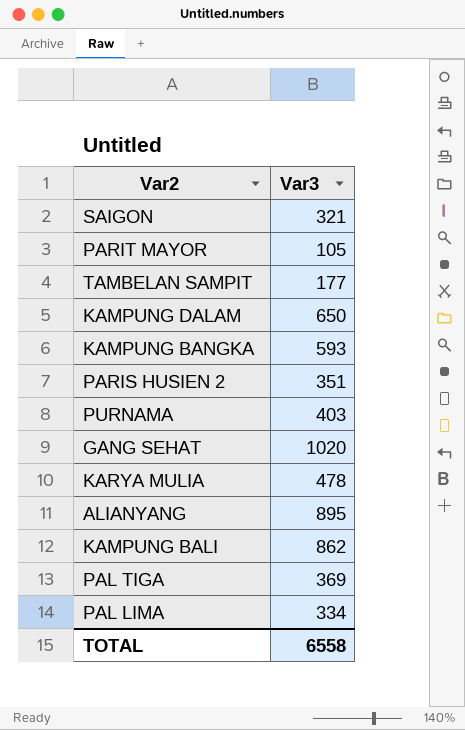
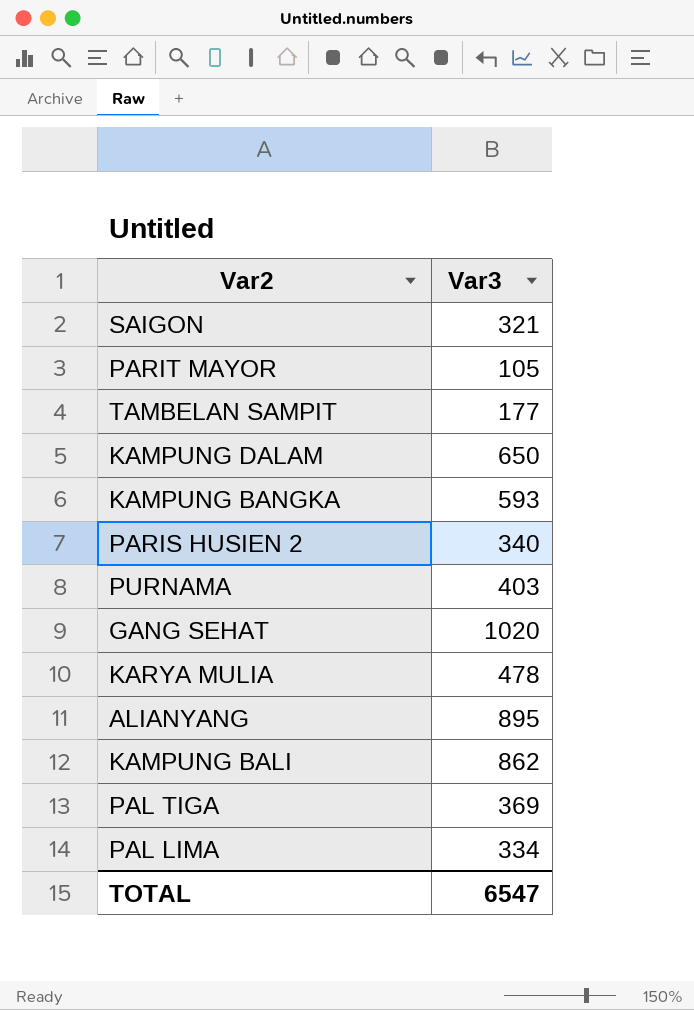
PARIS HUSIEN 2 | Var3: 351 -> 340
TOTAL | Var3: 6558 -> 6547

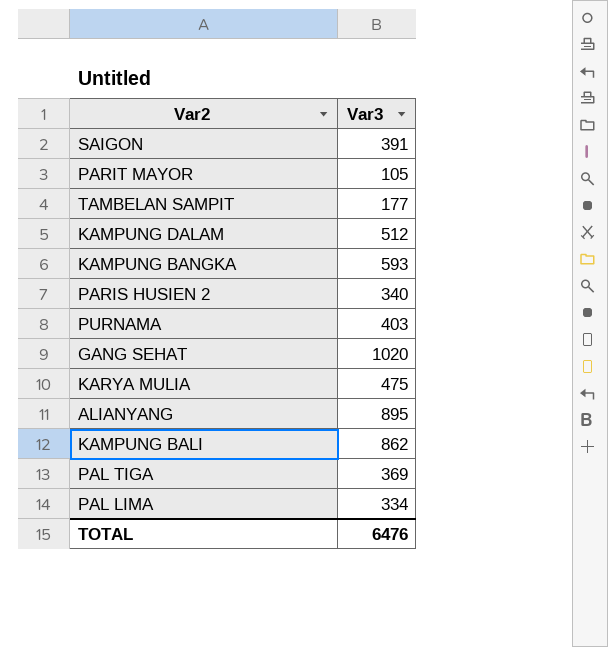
SAIGON | Var3: 321 -> 391
KAMPUNG DALAM | Var3: 650 -> 512
KARYA MULIA | Var3: 478 -> 475
TOTAL | Var3: 6547 -> 6476

